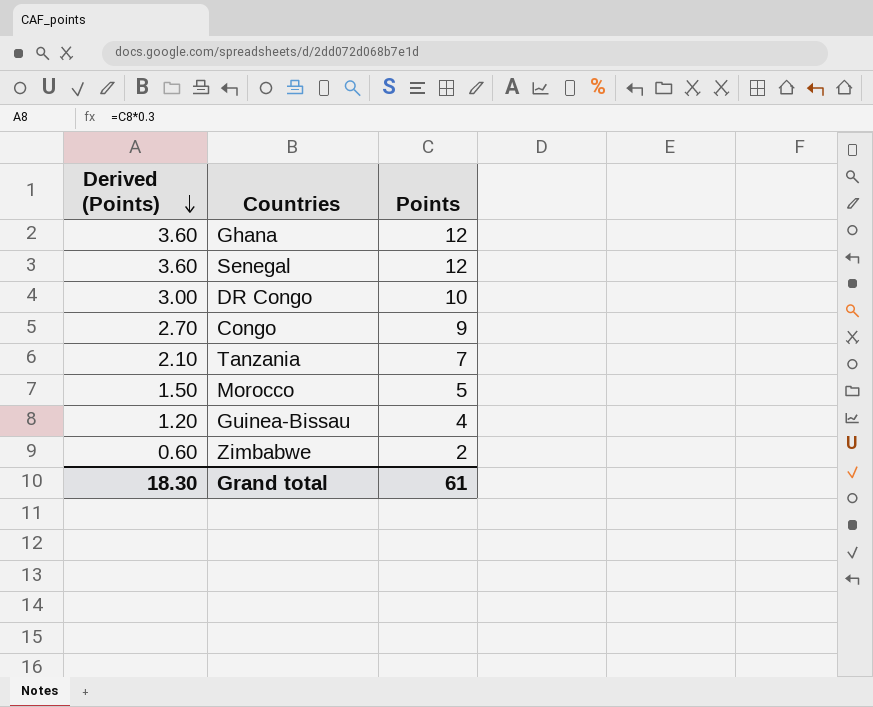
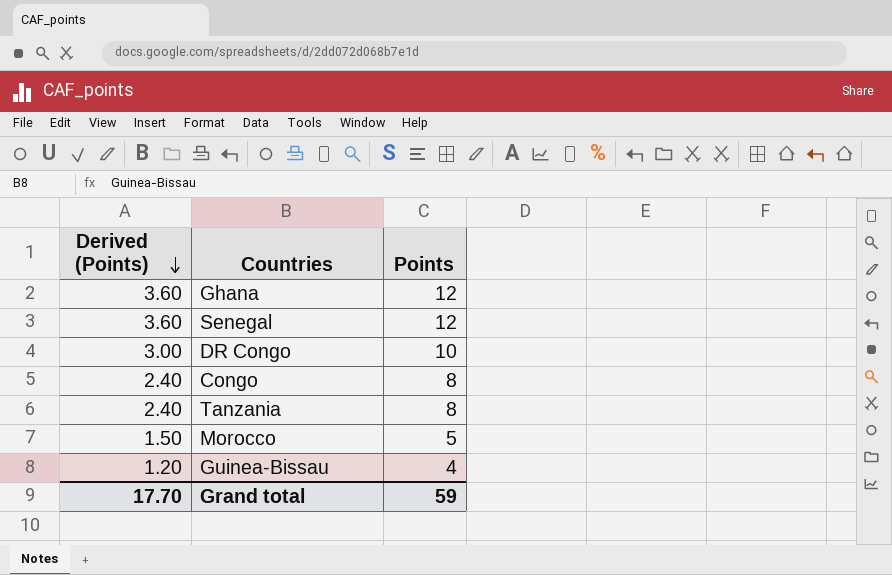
row Zimbabwe: 0.60 | 2 -> none
Congo | Derived (Points): 2.70 -> 2.40
Congo | Points: 9 -> 8
Tanzania | Derived (Points): 2.10 -> 2.40
Tanzania | Points: 7 -> 8
Grand total | Derived (Points): 18.30 -> 17.70
Grand total | Points: 61 -> 59

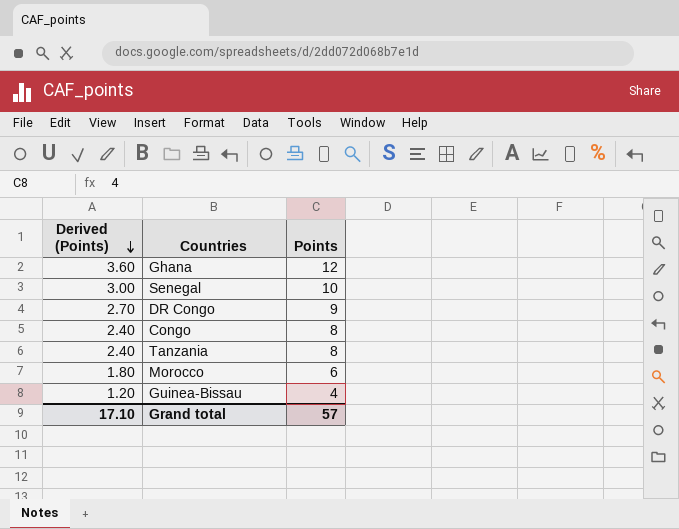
Senegal | Derived (Points): 3.60 -> 3.00
Senegal | Points: 12 -> 10
DR Congo | Derived (Points): 3.00 -> 2.70
DR Congo | Points: 10 -> 9
Morocco | Derived (Points): 1.50 -> 1.80
Morocco | Points: 5 -> 6
Grand total | Derived (Points): 17.70 -> 17.10
Grand total | Points: 59 -> 57

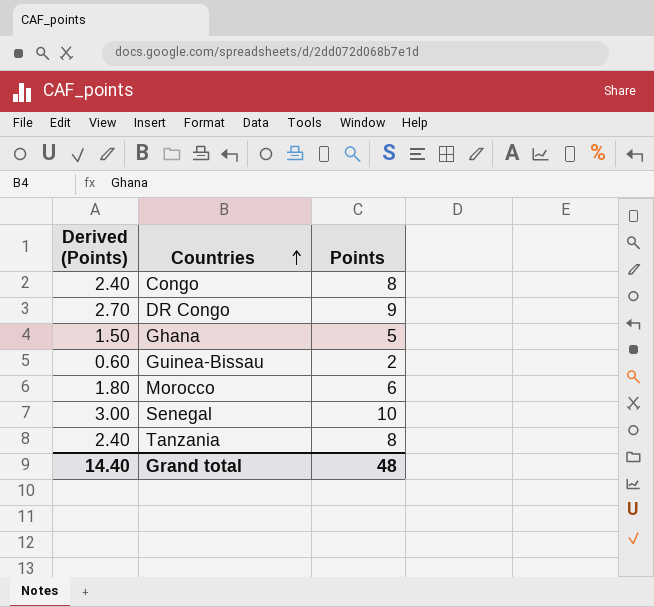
row order: Derived (Points) descending -> Countries ascending
Ghana | Derived (Points): 3.60 -> 1.50
Ghana | Points: 12 -> 5
Guinea-Bissau | Derived (Points): 1.20 -> 0.60
Guinea-Bissau | Points: 4 -> 2
Grand total | Derived (Points): 17.10 -> 14.40
Grand total | Points: 57 -> 48

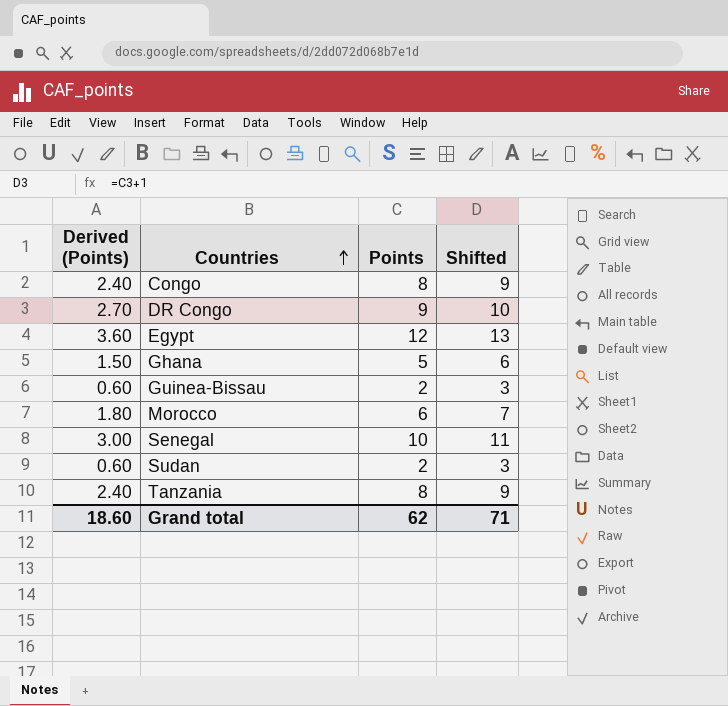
column Shifted | formula: none -> [Points] + 1
row Egypt: none -> 3.60 | 12 | 13
row Sudan: none -> 0.60 | 2 | 3
Grand total | Derived (Points): 14.40 -> 18.60
Grand total | Points: 48 -> 62

